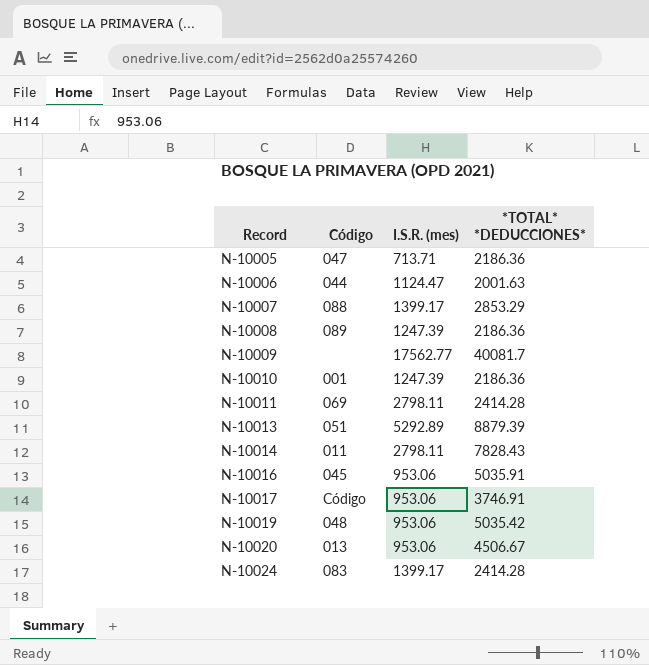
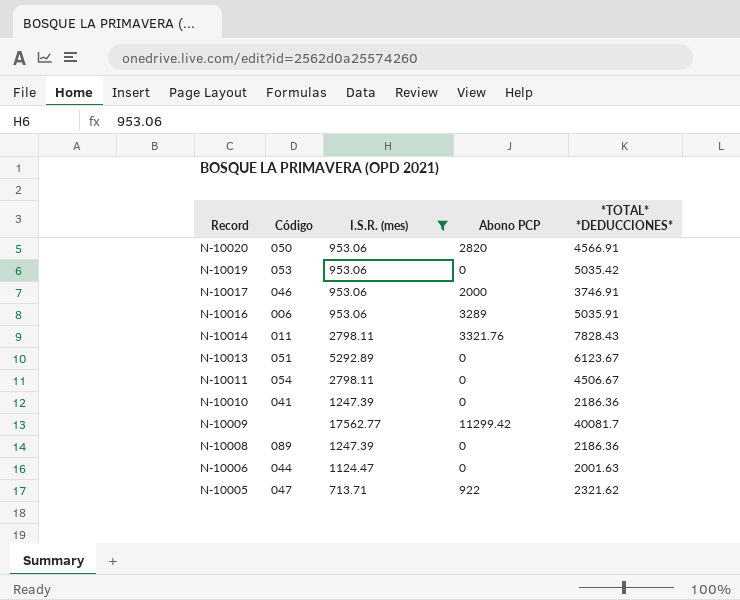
filter: none -> I.S.R. (mes) != 1399.17
row order: Record ascending -> Record descending
column Abono PCP | position: none -> 4
N-10020 | Código: 013 -> 050
N-10020 | *TOTAL* *DEDUCCIONES*: 4506.67 -> 4566.91
N-10019 | Código: 048 -> 053
N-10017 | Código: Código -> 046
N-10016 | Código: 045 -> 006
N-10013 | *TOTAL* *DEDUCCIONES*: 8879.39 -> 6123.67
N-10011 | Código: 069 -> 054
N-10011 | *TOTAL* *DEDUCCIONES*: 2414.28 -> 4506.67
N-10010 | Código: 001 -> 041
N-10005 | *TOTAL* *DEDUCCIONES*: 2186.36 -> 2321.62

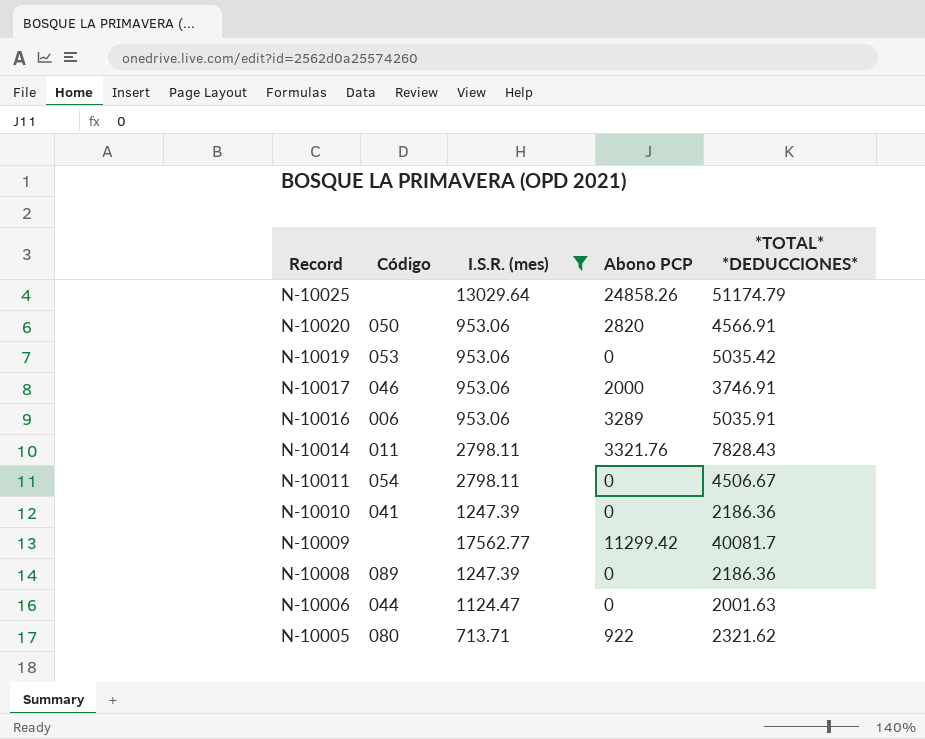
row N-10013: 051 | 5292.89 | 0 | 6123.67 -> none
row N-10025: none -> none | 13029.64 | 24858.26 | 51174.79
N-10005 | Código: 047 -> 080

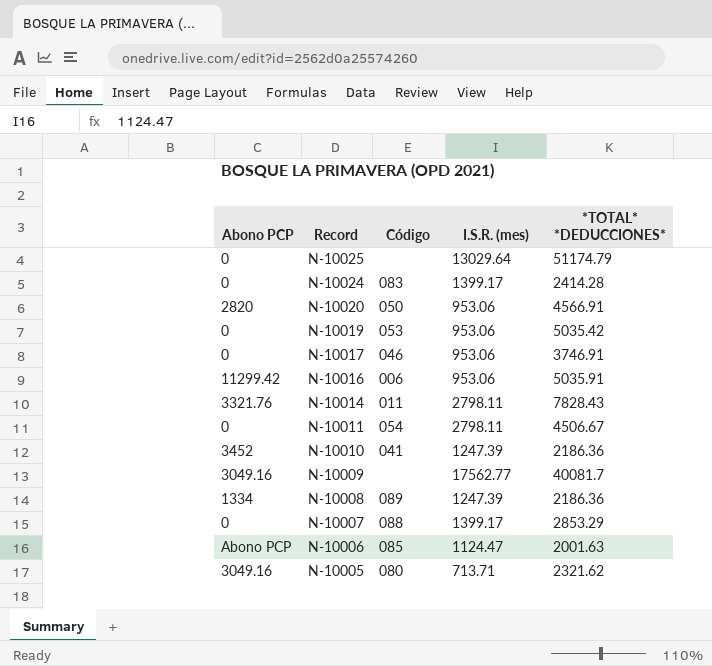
filter: I.S.R. (mes) != 1399.17 -> none
column Abono PCP | position: 4 -> 1
N-10025 | Abono PCP: 24858.26 -> 0
N-10017 | Abono PCP: 2000 -> 0
N-10016 | Abono PCP: 3289 -> 11299.42
N-10010 | Abono PCP: 0 -> 3452
N-10009 | Abono PCP: 11299.42 -> 3049.16
N-10008 | Abono PCP: 0 -> 1334
N-10006 | Abono PCP: 0 -> Abono PCP
N-10006 | Código: 044 -> 085
N-10005 | Abono PCP: 922 -> 3049.16

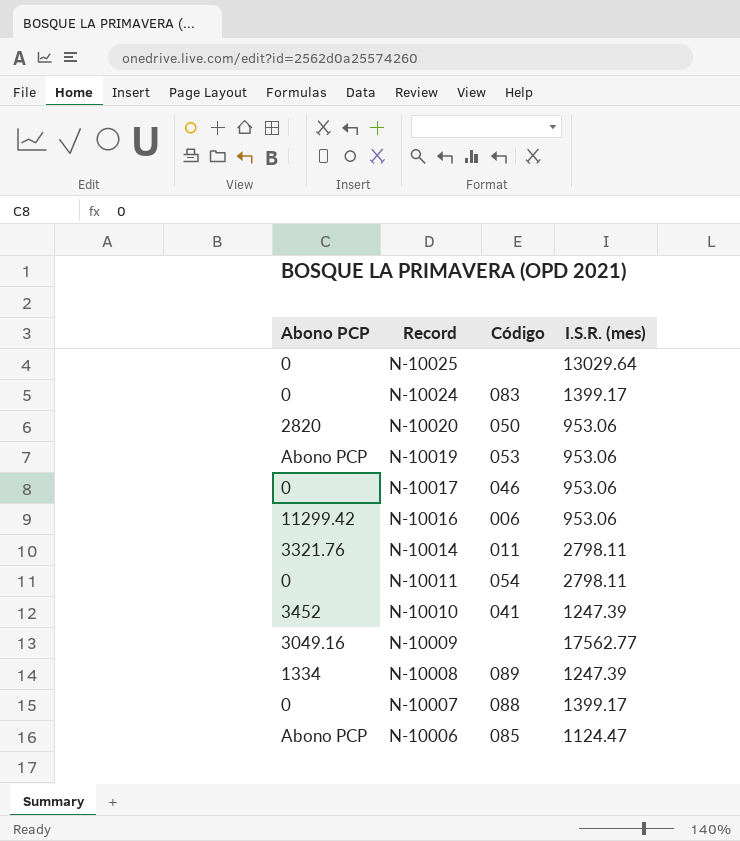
column *TOTAL* *DEDUCCIONES* | position: 5 -> none
row N-10005: 3049.16 | 080 | 713.71 | 2321.62 -> none
N-10019 | Abono PCP: 0 -> Abono PCP

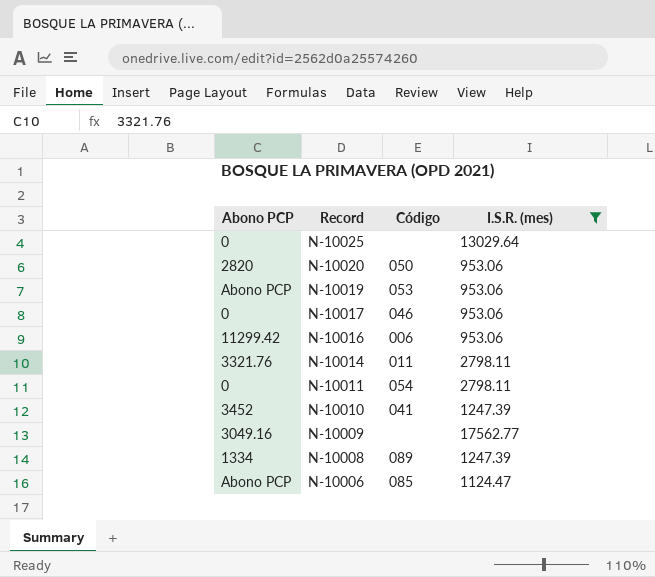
filter: none -> I.S.R. (mes) != 1399.17

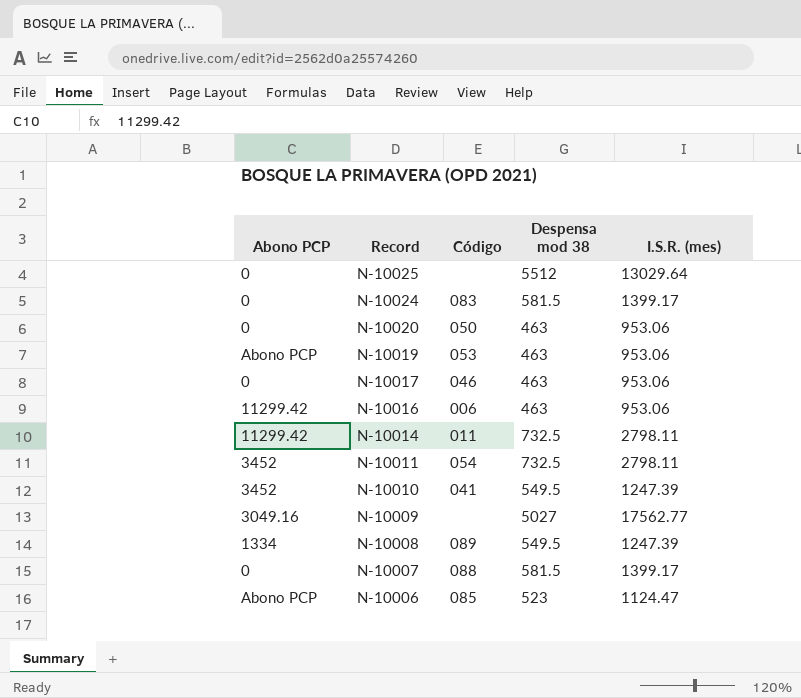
filter: I.S.R. (mes) != 1399.17 -> none
column Despensa mod 38 | position: none -> 4
N-10020 | Abono PCP: 2820 -> 0
N-10014 | Abono PCP: 3321.76 -> 11299.42
N-10011 | Abono PCP: 0 -> 3452

